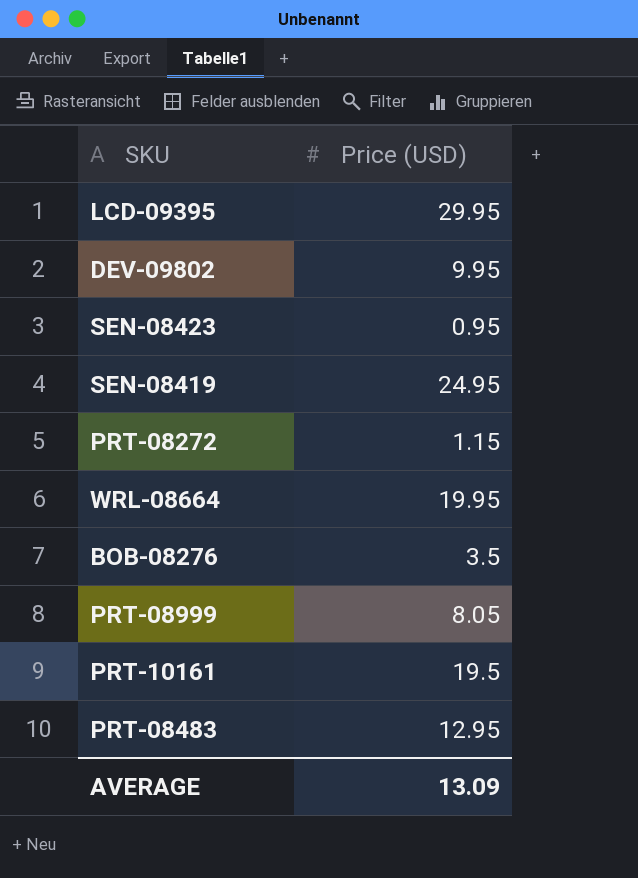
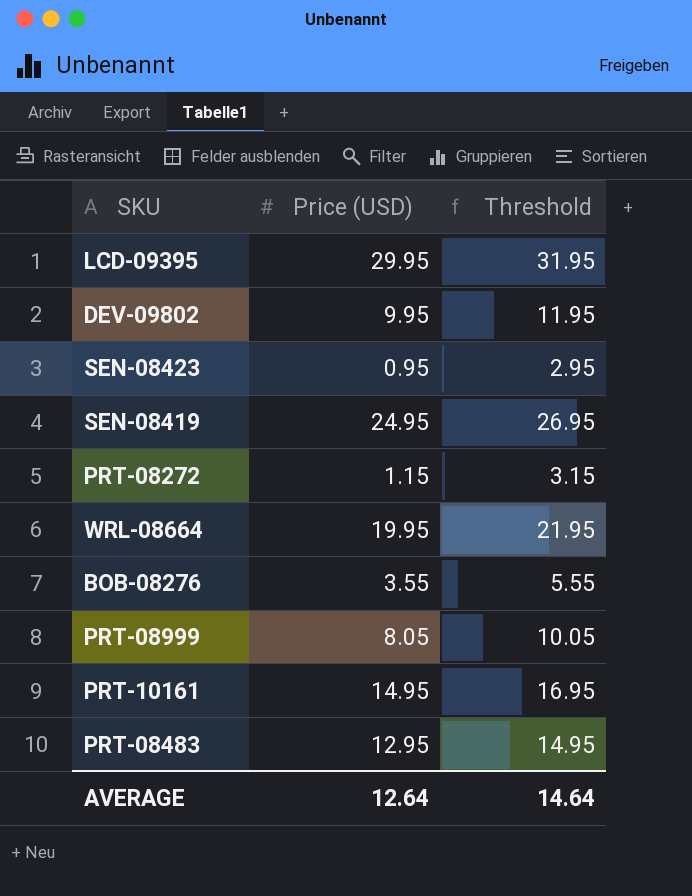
column Threshold | formula: none -> [Price (USD)] + 2
BOB-08276 | Price (USD): 3.5 -> 3.55
PRT-10161 | Price (USD): 19.5 -> 14.95
AVERAGE | Price (USD): 13.09 -> 12.64

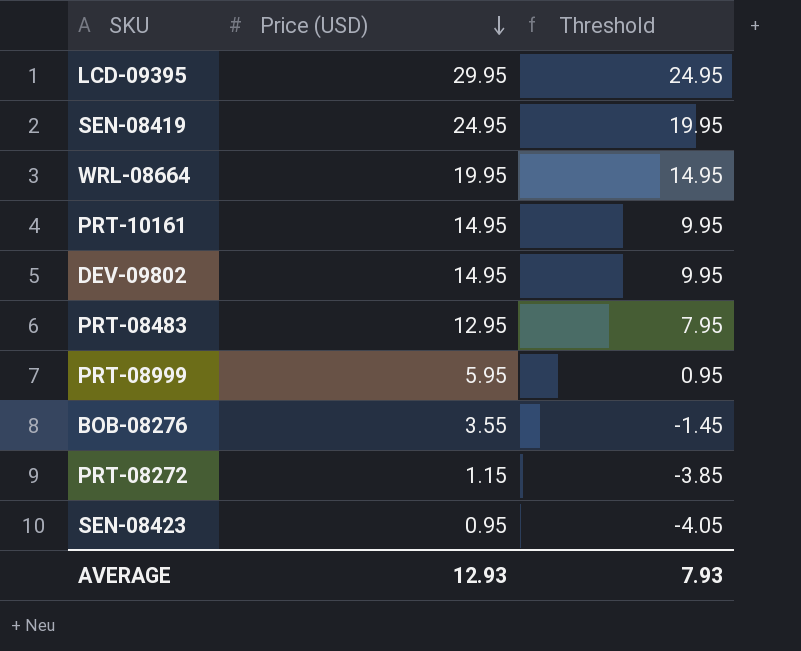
row order: none -> Price (USD) descending
column Threshold | formula: [Price (USD)] + 2 -> [Price (USD)] - 5
DEV-09802 | Price (USD): 9.95 -> 14.95
PRT-08999 | Price (USD): 8.05 -> 5.95
AVERAGE | Price (USD): 12.64 -> 12.93
AVERAGE | Threshold: 14.64 -> 7.93

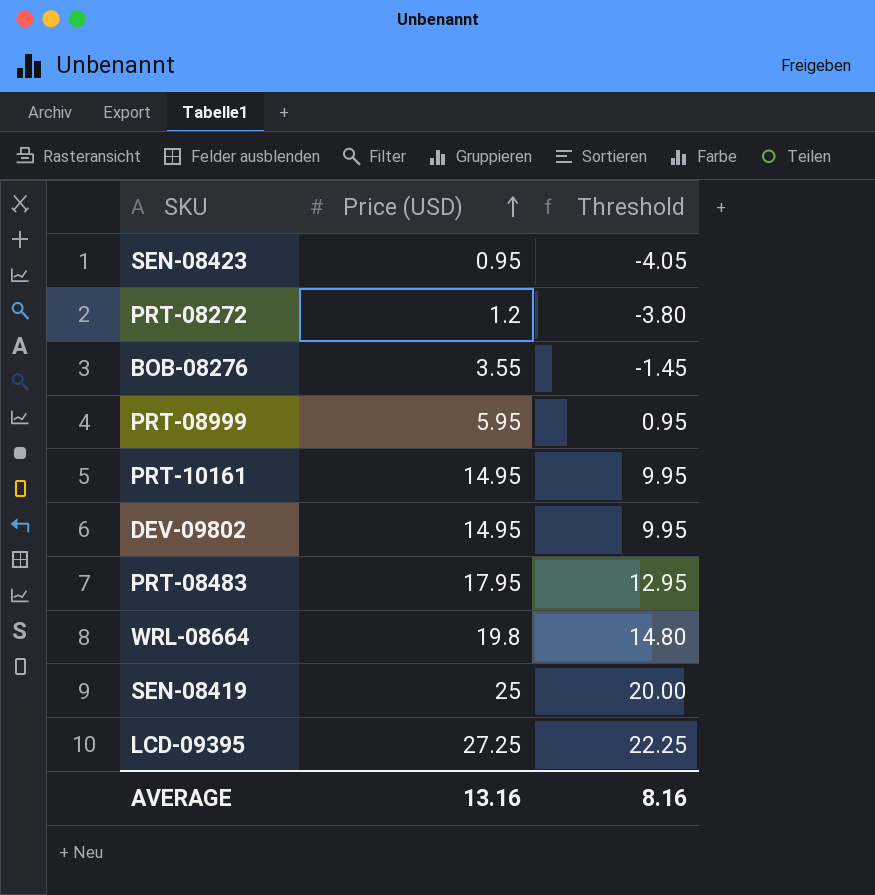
row order: Price (USD) descending -> Price (USD) ascending
PRT-08272 | Price (USD): 1.15 -> 1.2
PRT-08272 | Threshold: -3.85 -> -3.80
PRT-08483 | Price (USD): 12.95 -> 17.95
PRT-08483 | Threshold: 7.95 -> 12.95
WRL-08664 | Price (USD): 19.95 -> 19.8
WRL-08664 | Threshold: 14.95 -> 14.80
SEN-08419 | Price (USD): 24.95 -> 25
SEN-08419 | Threshold: 19.95 -> 20.00
LCD-09395 | Price (USD): 29.95 -> 27.25
LCD-09395 | Threshold: 24.95 -> 22.25
AVERAGE | Price (USD): 12.93 -> 13.16
AVERAGE | Threshold: 7.93 -> 8.16

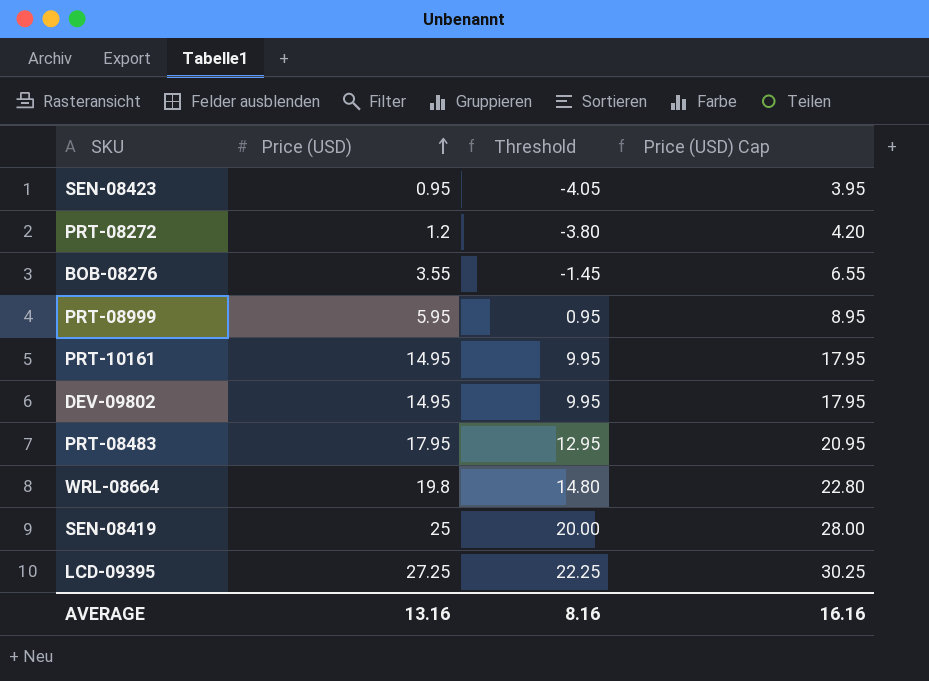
column Price (USD) Cap | formula: none -> [Price (USD)] + 3

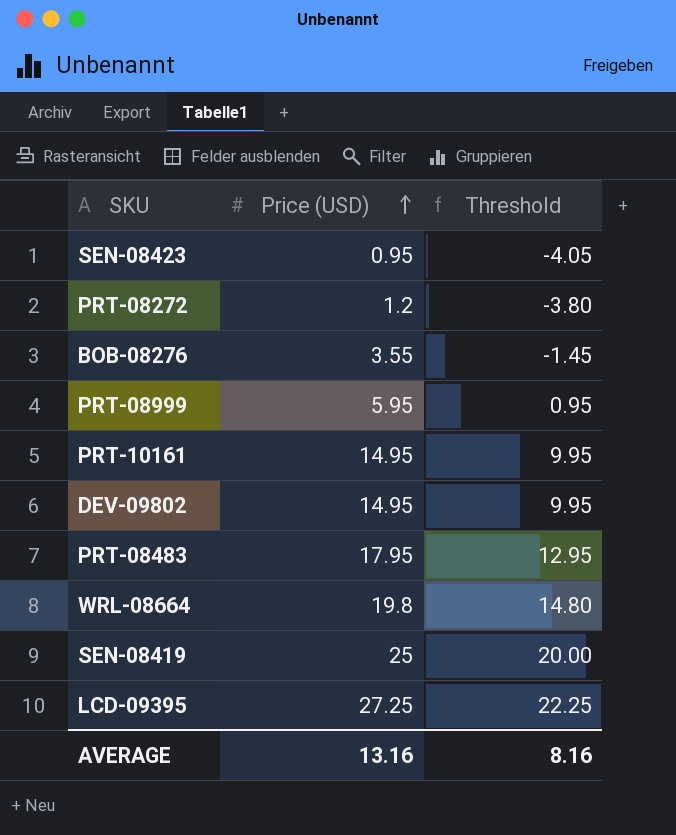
column Price (USD) Cap | formula: [Price (USD)] + 3 -> none

